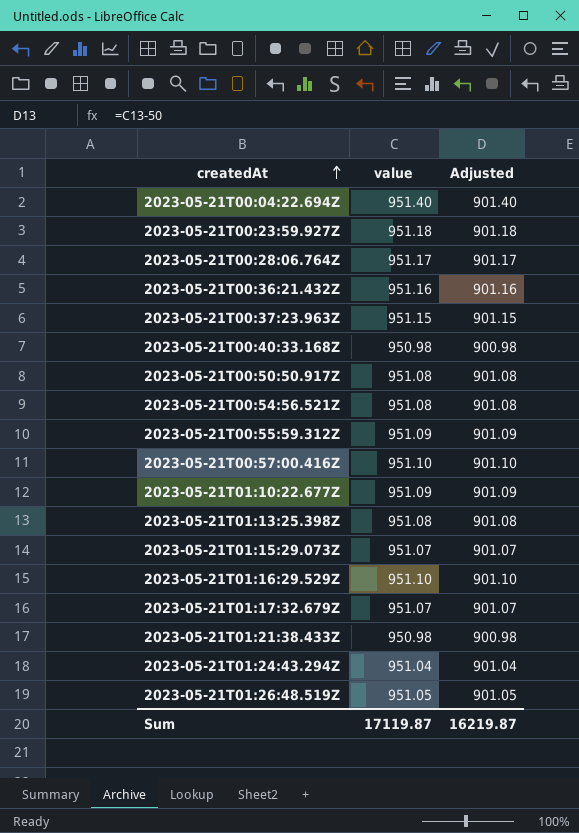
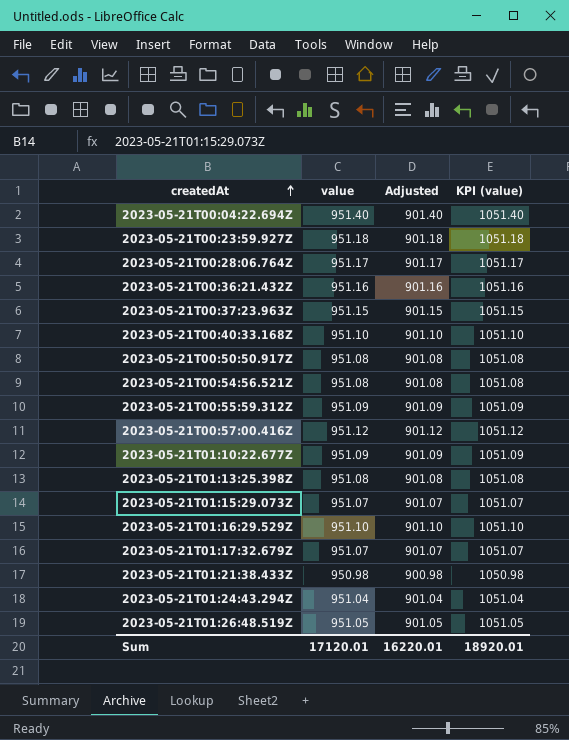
column KPI (value) | formula: none -> [value] + 100
2023-05-21T00:40:33.168Z | value: 950.98 -> 951.10
2023-05-21T00:40:33.168Z | Adjusted: 900.98 -> 901.10
2023-05-21T00:57:00.416Z | value: 951.10 -> 951.12
2023-05-21T00:57:00.416Z | Adjusted: 901.10 -> 901.12
Sum | value: 17119.87 -> 17120.01
Sum | Adjusted: 16219.87 -> 16220.01

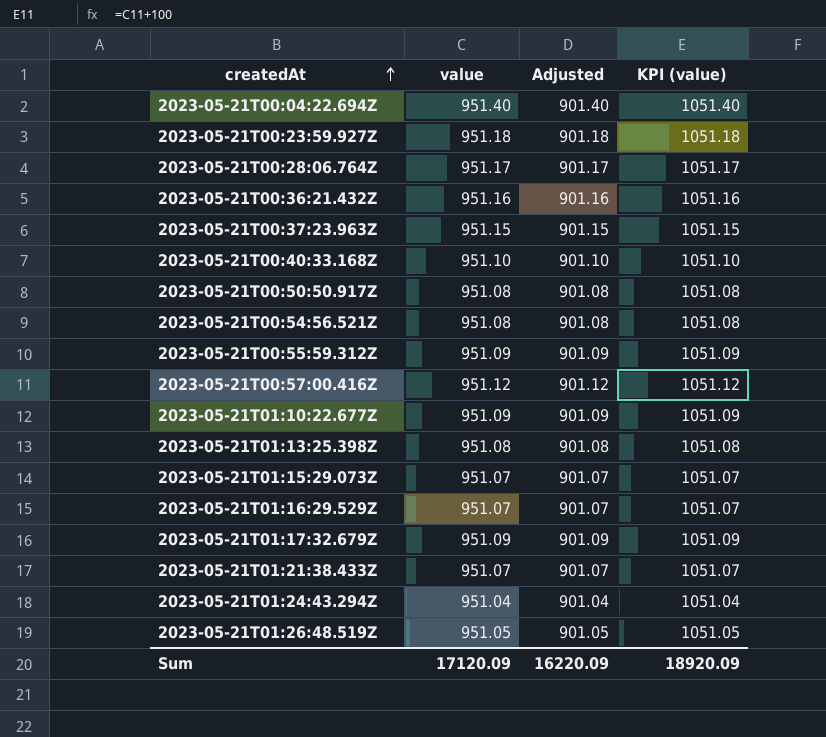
2023-05-21T01:16:29.529Z | value: 951.10 -> 951.07
2023-05-21T01:16:29.529Z | Adjusted: 901.10 -> 901.07
2023-05-21T01:16:29.529Z | KPI (value): 1051.10 -> 1051.07
2023-05-21T01:17:32.679Z | value: 951.07 -> 951.09
2023-05-21T01:17:32.679Z | Adjusted: 901.07 -> 901.09
2023-05-21T01:17:32.679Z | KPI (value): 1051.07 -> 1051.09
2023-05-21T01:21:38.433Z | value: 950.98 -> 951.07
2023-05-21T01:21:38.433Z | Adjusted: 900.98 -> 901.07
2023-05-21T01:21:38.433Z | KPI (value): 1050.98 -> 1051.07
Sum | value: 17120.01 -> 17120.09
Sum | Adjusted: 16220.01 -> 16220.09
Sum | KPI (value): 18920.01 -> 18920.09

